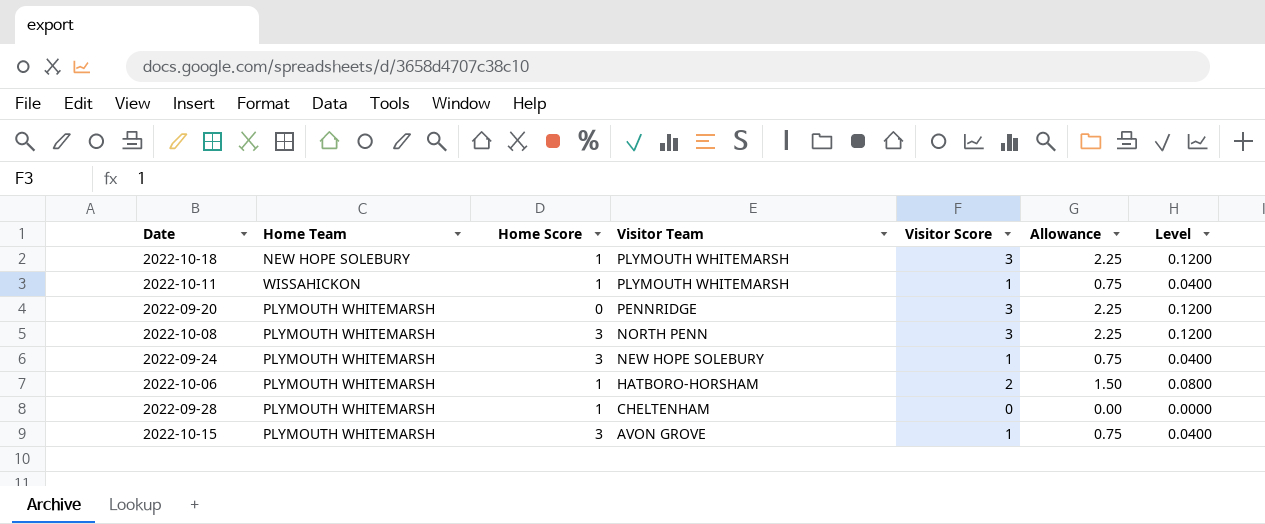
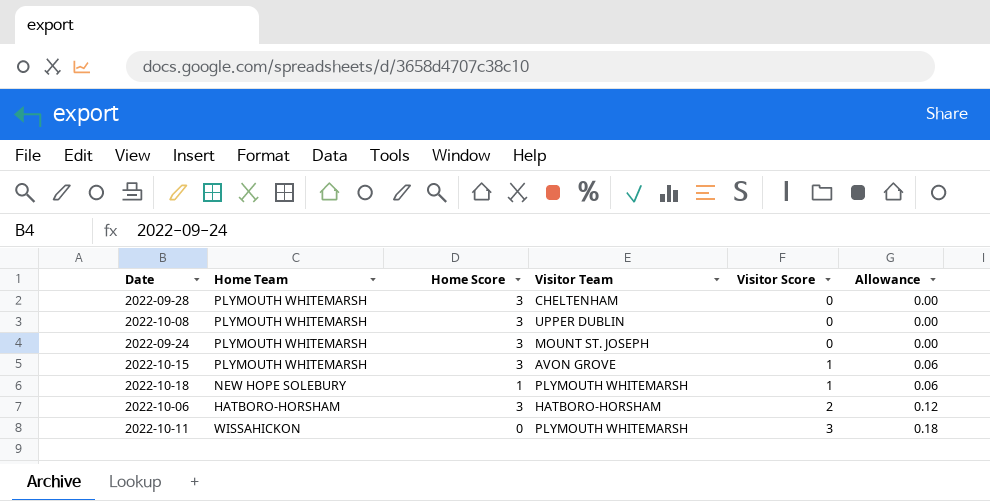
row order: Visitor Team descending -> Visitor Score ascending
column Level | formula: [Visitor Score] * 0.04 -> none
column Allowance | formula: [Visitor Score] * 0.75 -> [Visitor Score] * 0.06
row 2022-09-20: PLYMOUTH WHITEMARSH | 0 | PENNRIDGE | 3 | 2.25 | 0.1200 -> none
2022-09-28 | Home Score: 1 -> 3
2022-10-08 | Visitor Team: NORTH PENN -> UPPER DUBLIN
2022-10-08 | Visitor Score: 3 -> 0
2022-09-24 | Visitor Team: NEW HOPE SOLEBURY -> MOUNT ST. JOSEPH
2022-09-24 | Visitor Score: 1 -> 0
2022-10-18 | Visitor Score: 3 -> 1
2022-10-06 | Home Team: PLYMOUTH WHITEMARSH -> HATBORO-HORSHAM
2022-10-06 | Home Score: 1 -> 3
2022-10-11 | Home Score: 1 -> 0
2022-10-11 | Visitor Score: 1 -> 3

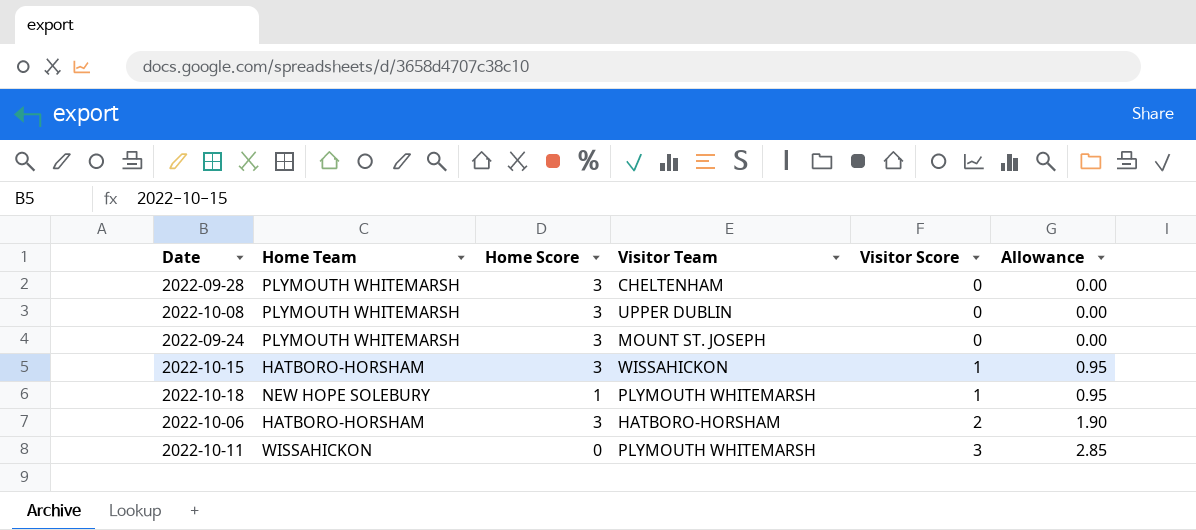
column Allowance | formula: [Visitor Score] * 0.06 -> [Visitor Score] * 0.95
2022-10-15 | Home Team: PLYMOUTH WHITEMARSH -> HATBORO-HORSHAM
2022-10-15 | Visitor Team: AVON GROVE -> WISSAHICKON

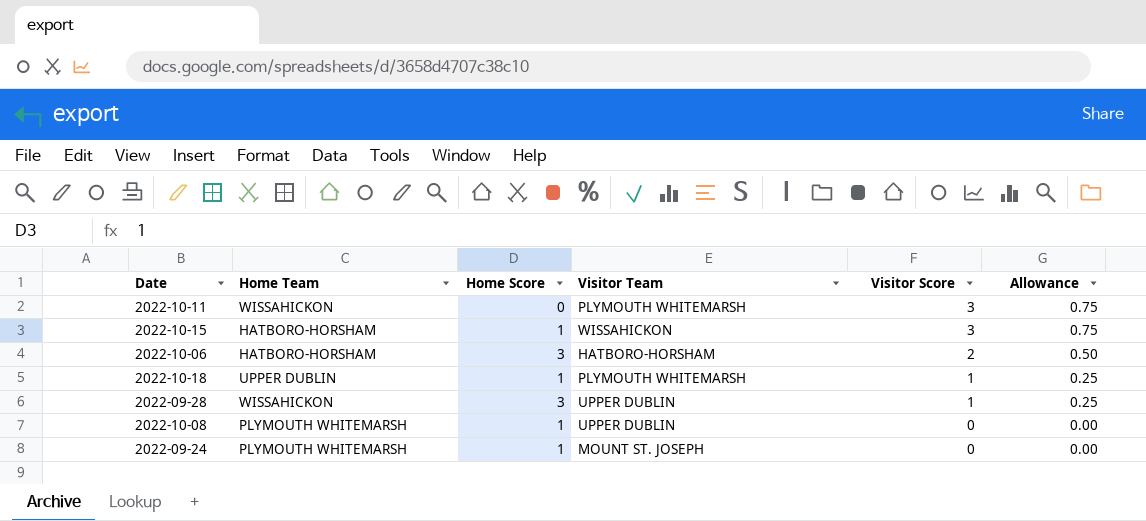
row order: Visitor Score ascending -> Visitor Score descending
column Allowance | formula: [Visitor Score] * 0.95 -> [Visitor Score] * 0.25
2022-10-15 | Home Score: 3 -> 1
2022-10-15 | Visitor Score: 1 -> 3
2022-10-18 | Home Team: NEW HOPE SOLEBURY -> UPPER DUBLIN
2022-09-28 | Home Team: PLYMOUTH WHITEMARSH -> WISSAHICKON
2022-09-28 | Visitor Team: CHELTENHAM -> UPPER DUBLIN
2022-09-28 | Visitor Score: 0 -> 1
2022-10-08 | Home Score: 3 -> 1
2022-09-24 | Home Score: 3 -> 1

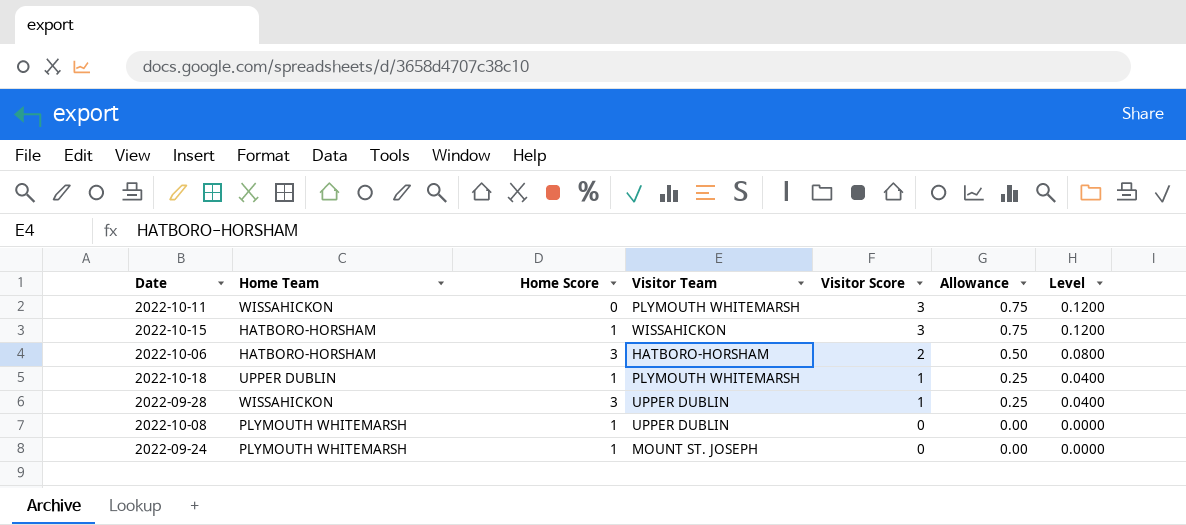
column Level | formula: none -> [Visitor Score] * 0.04

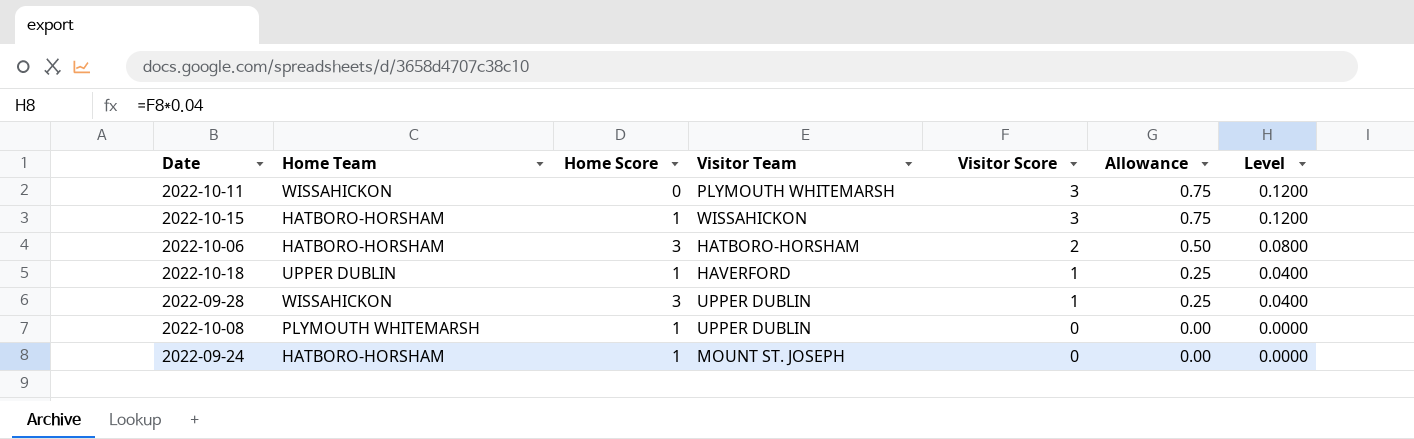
2022-10-18 | Visitor Team: PLYMOUTH WHITEMARSH -> HAVERFORD
2022-09-24 | Home Team: PLYMOUTH WHITEMARSH -> HATBORO-HORSHAM

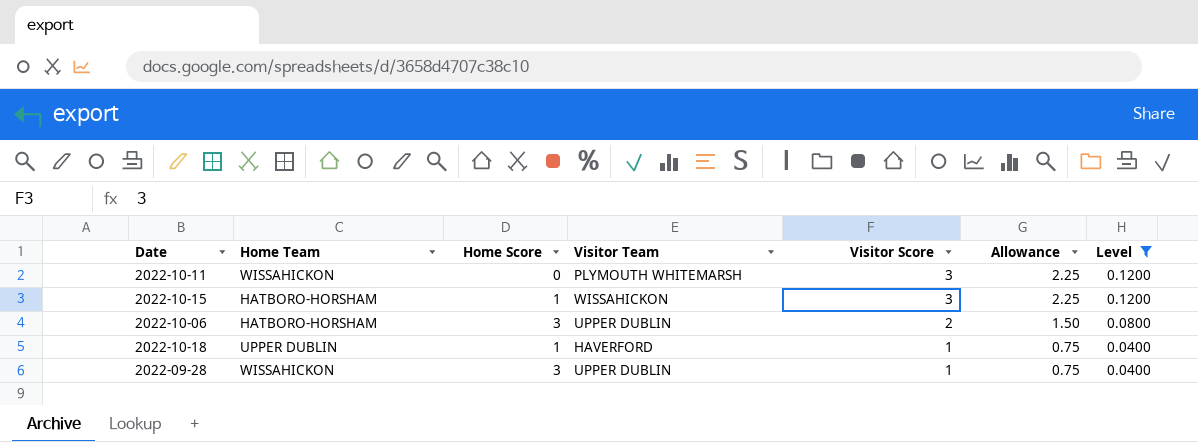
filter: none -> Level != 0.0000
column Allowance | formula: [Visitor Score] * 0.25 -> [Visitor Score] * 0.75
2022-10-06 | Visitor Team: HATBORO-HORSHAM -> UPPER DUBLIN

